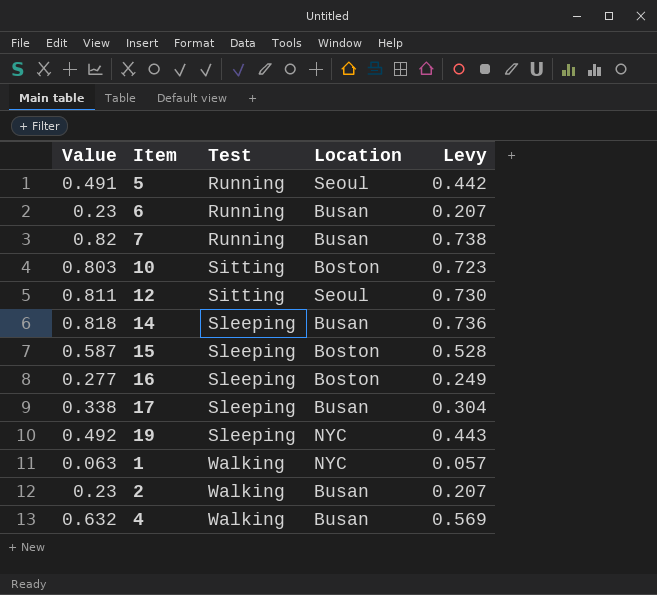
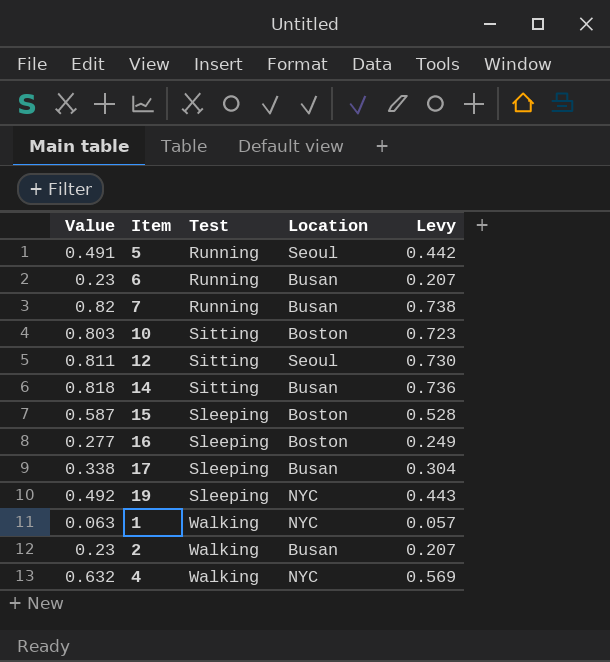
14 | Test: Sleeping -> Sitting
4 | Location: Busan -> NYC

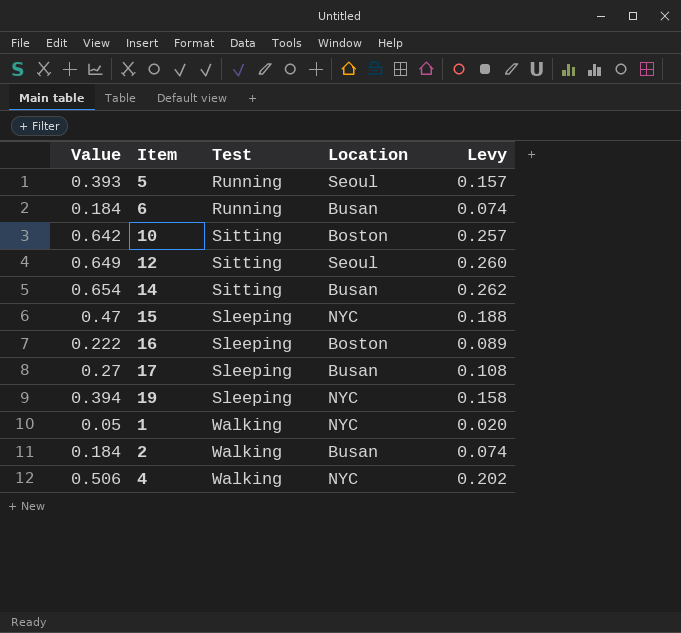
column Levy | formula: [Value] * 0.9 -> [Value] * 0.4
row 7: 0.82 | Running | Busan | 0.738 -> none
5 | Value: 0.491 -> 0.393
6 | Value: 0.23 -> 0.184
10 | Value: 0.803 -> 0.642
12 | Value: 0.811 -> 0.649
14 | Value: 0.818 -> 0.654
15 | Value: 0.587 -> 0.47
15 | Location: Boston -> NYC
16 | Value: 0.277 -> 0.222
17 | Value: 0.338 -> 0.27
19 | Value: 0.492 -> 0.394
1 | Value: 0.063 -> 0.05
2 | Value: 0.23 -> 0.184
4 | Value: 0.632 -> 0.506

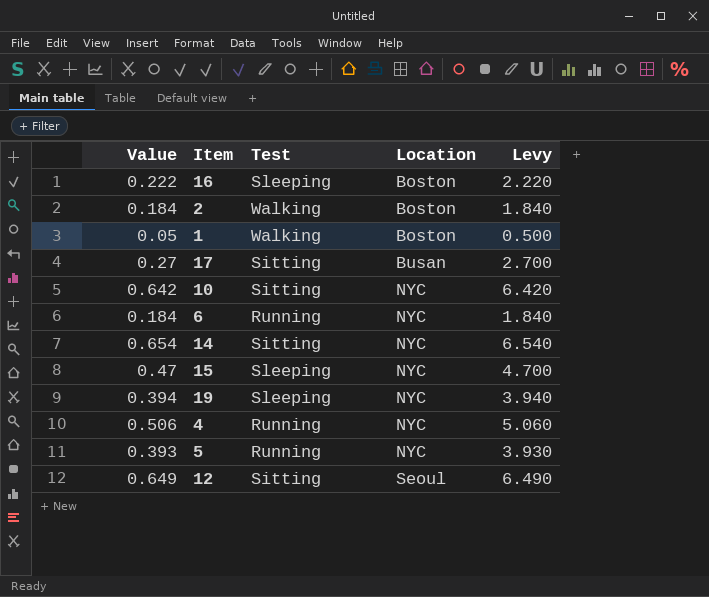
row order: Test ascending -> Location ascending
column Levy | formula: [Value] * 0.4 -> [Value] * 10
2 | Location: Busan -> Boston
1 | Location: NYC -> Boston
17 | Test: Sleeping -> Sitting
10 | Location: Boston -> NYC
6 | Location: Busan -> NYC
14 | Location: Busan -> NYC
4 | Test: Walking -> Running
5 | Location: Seoul -> NYC

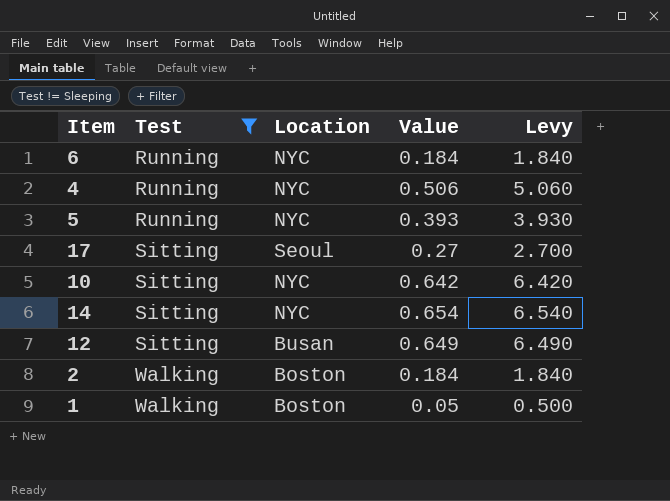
filter: none -> Test != Sleeping
row order: Location ascending -> Test ascending
column Value | position: 1 -> 4
17 | Location: Busan -> Seoul
12 | Location: Seoul -> Busan

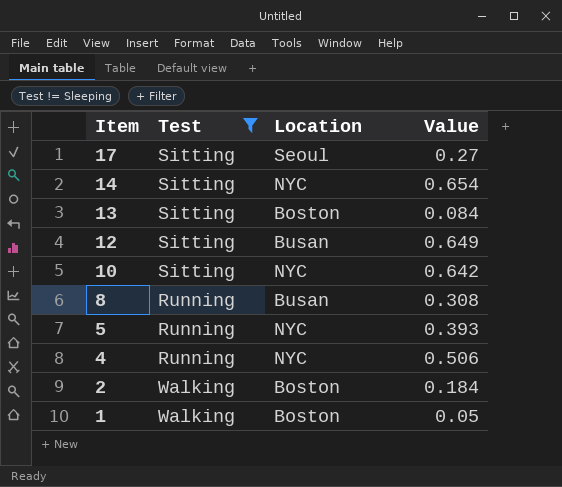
row order: Test ascending -> Item descending
column Levy | formula: [Value] * 10 -> none
row 6: Running | NYC | 0.184 | 1.840 -> none
row 13: none -> Sitting | Boston | 0.084
row 8: none -> Running | Busan | 0.308

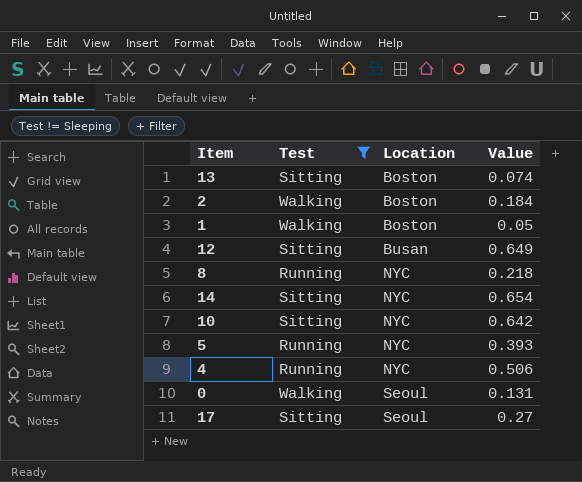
row order: Item descending -> Location ascending
13 | Value: 0.084 -> 0.074
8 | Location: Busan -> NYC
8 | Value: 0.308 -> 0.218
row 0: none -> Walking | Seoul | 0.131

